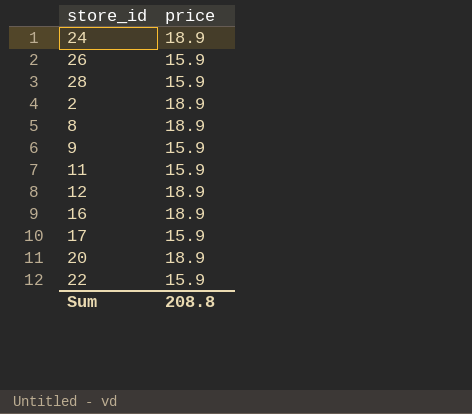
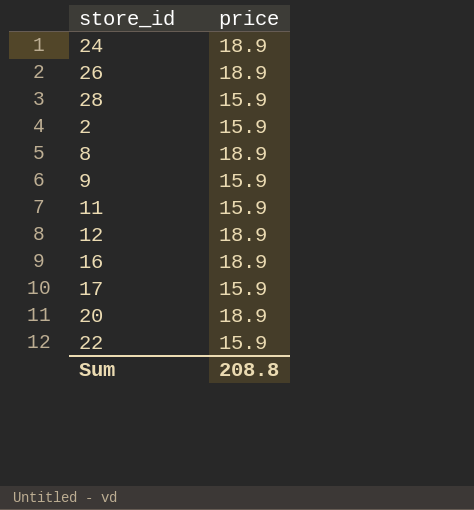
26 | price: 15.9 -> 18.9
2 | price: 18.9 -> 15.9

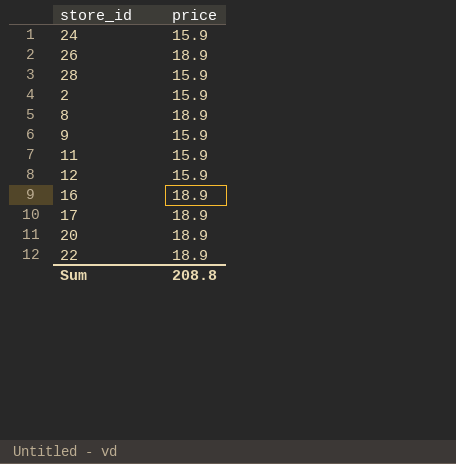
24 | price: 18.9 -> 15.9
12 | price: 18.9 -> 15.9
17 | price: 15.9 -> 18.9
22 | price: 15.9 -> 18.9

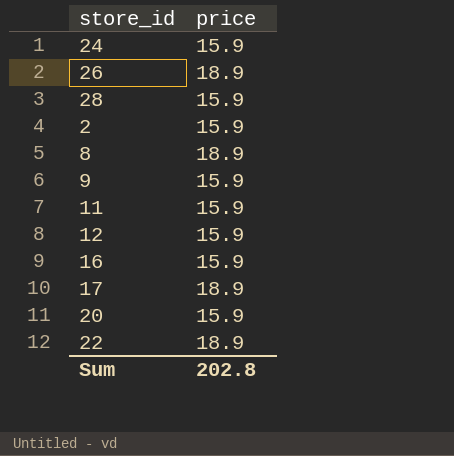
16 | price: 18.9 -> 15.9
20 | price: 18.9 -> 15.9
Sum | price: 208.8 -> 202.8

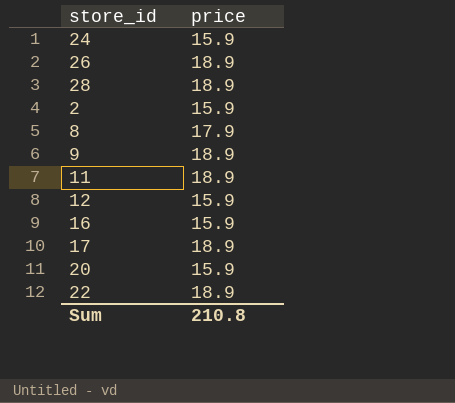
28 | price: 15.9 -> 18.9
8 | price: 18.9 -> 17.9
9 | price: 15.9 -> 18.9
11 | price: 15.9 -> 18.9
Sum | price: 202.8 -> 210.8

